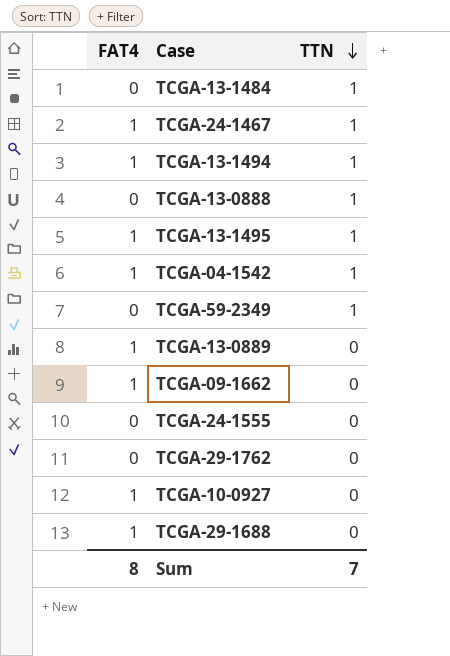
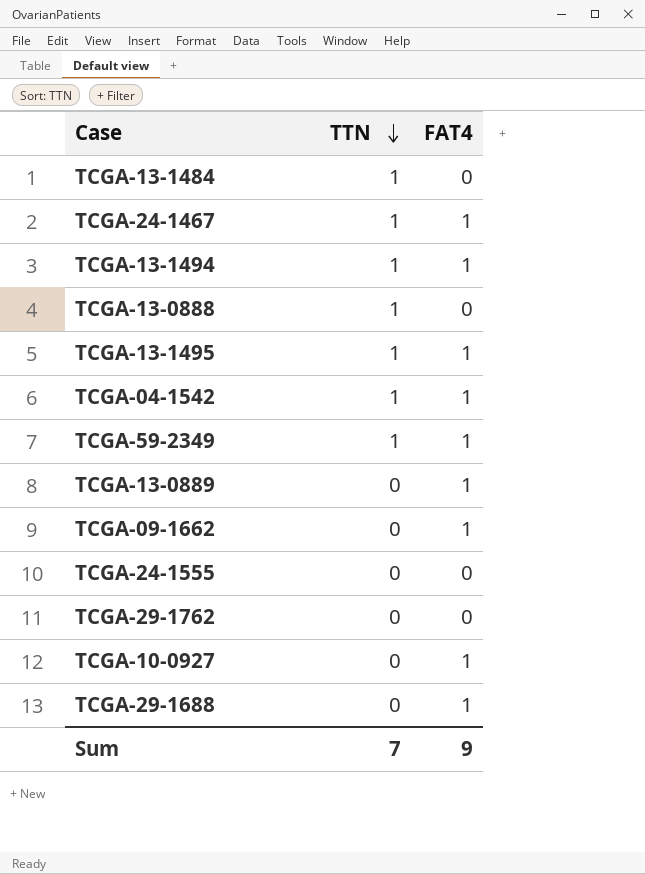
column FAT4 | position: 1 -> 3
TCGA-59-2349 | FAT4: 0 -> 1
Sum | FAT4: 8 -> 9

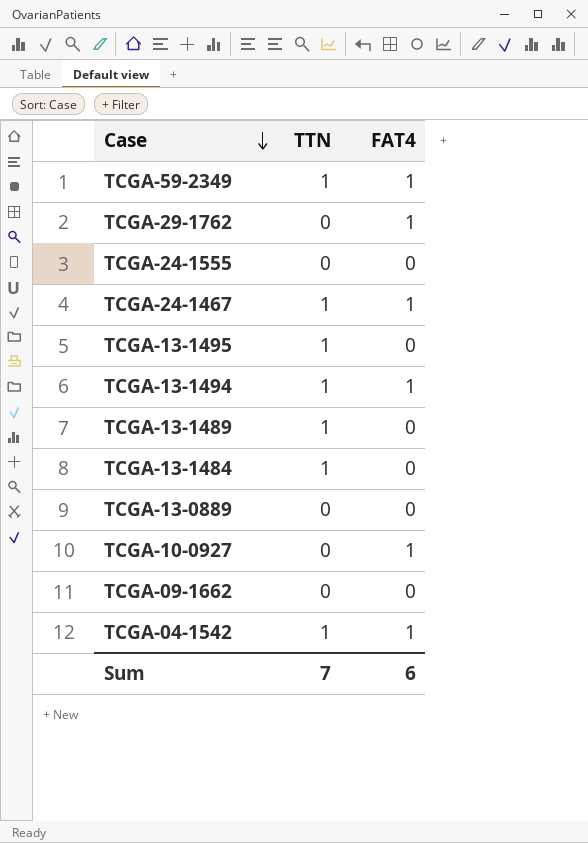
row order: TTN descending -> Case descending
row TCGA-13-0888: 1 | 0 -> none
row TCGA-29-1688: 0 | 1 -> none
TCGA-29-1762 | FAT4: 0 -> 1
TCGA-13-1495 | FAT4: 1 -> 0
row TCGA-13-1489: none -> 1 | 0
TCGA-13-0889 | FAT4: 1 -> 0
TCGA-09-1662 | FAT4: 1 -> 0
Sum | FAT4: 9 -> 6

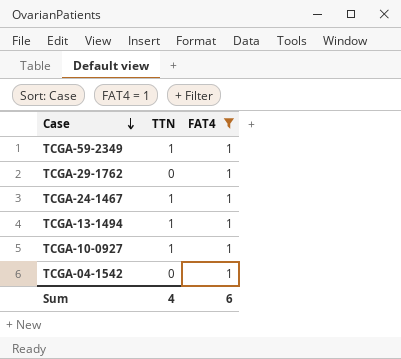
filter: none -> FAT4 = 1
TCGA-10-0927 | TTN: 0 -> 1
TCGA-04-1542 | TTN: 1 -> 0
Sum | TTN: 7 -> 4

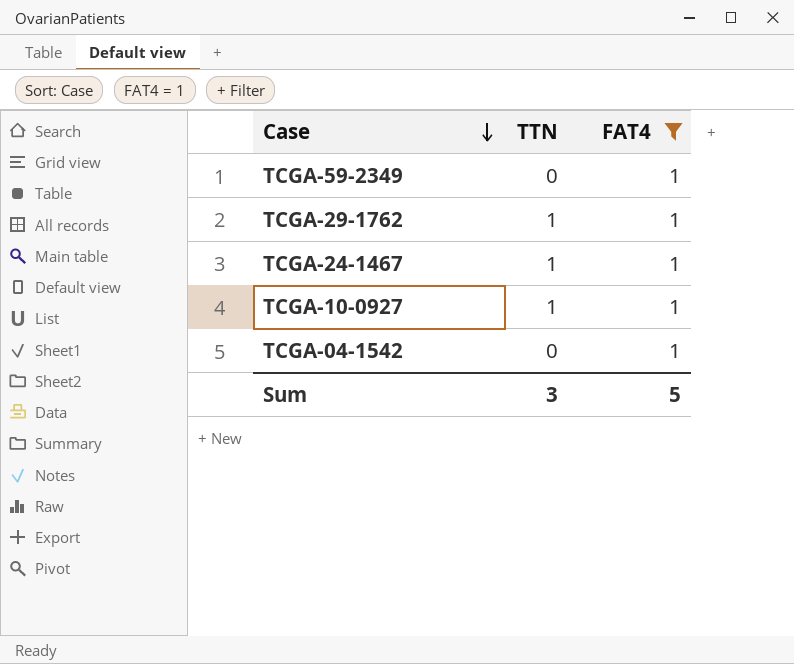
row TCGA-13-1494: 1 | 1 -> none
TCGA-59-2349 | TTN: 1 -> 0
TCGA-29-1762 | TTN: 0 -> 1
Sum | TTN: 4 -> 3
Sum | FAT4: 6 -> 5

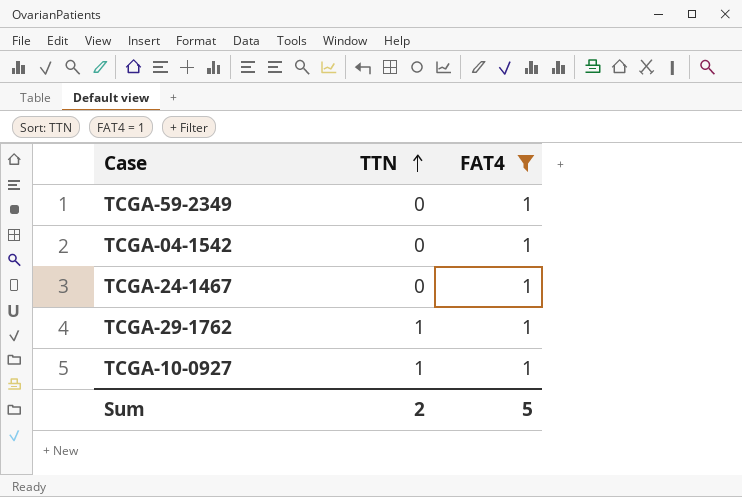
row order: Case descending -> TTN ascending
TCGA-24-1467 | TTN: 1 -> 0
Sum | TTN: 3 -> 2

